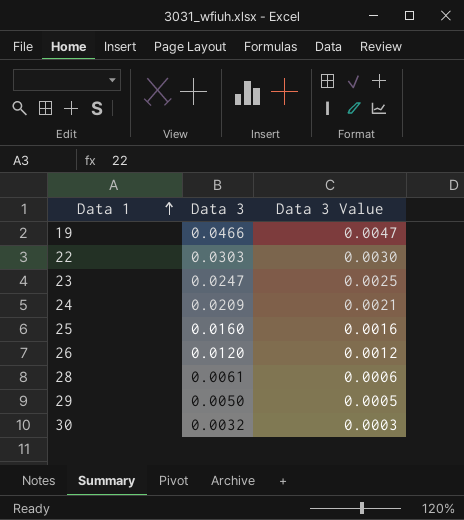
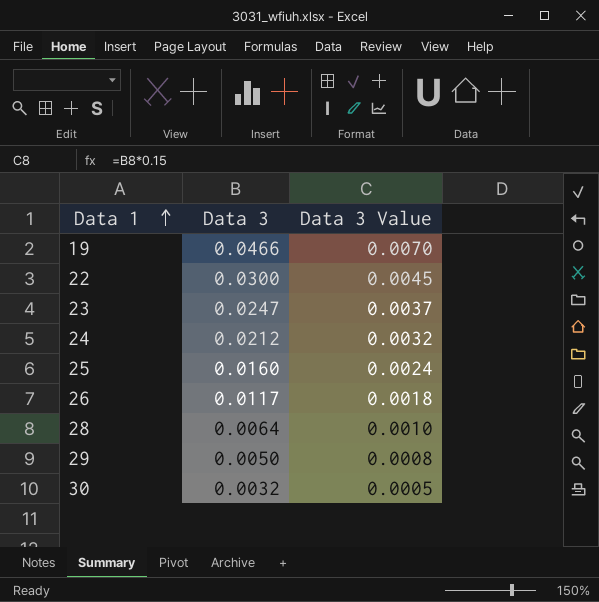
column Data 3 Value | formula: [Data 3] * 0.1 -> [Data 3] * 0.15
22 | Data 3: 0.0303 -> 0.0300
24 | Data 3: 0.0209 -> 0.0212
26 | Data 3: 0.0120 -> 0.0117
28 | Data 3: 0.0061 -> 0.0064

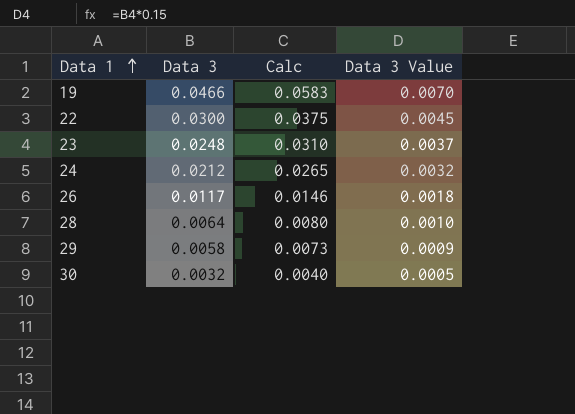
column Calc | formula: none -> [Data 3] * 1.25
row 25: 0.0160 | 0.0024 -> none
23 | Data 3: 0.0247 -> 0.0248
29 | Data 3: 0.0050 -> 0.0058
29 | Data 3 Value: 0.0008 -> 0.0009

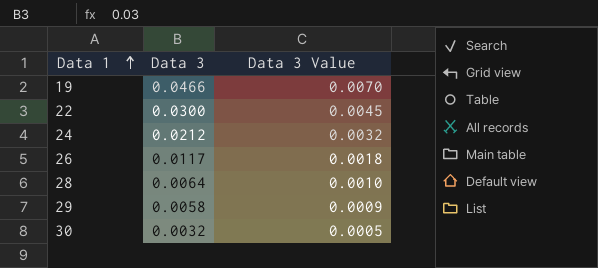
column Calc | formula: [Data 3] * 1.25 -> none
row 23: 0.0248 | 0.0310 | 0.0037 -> none

